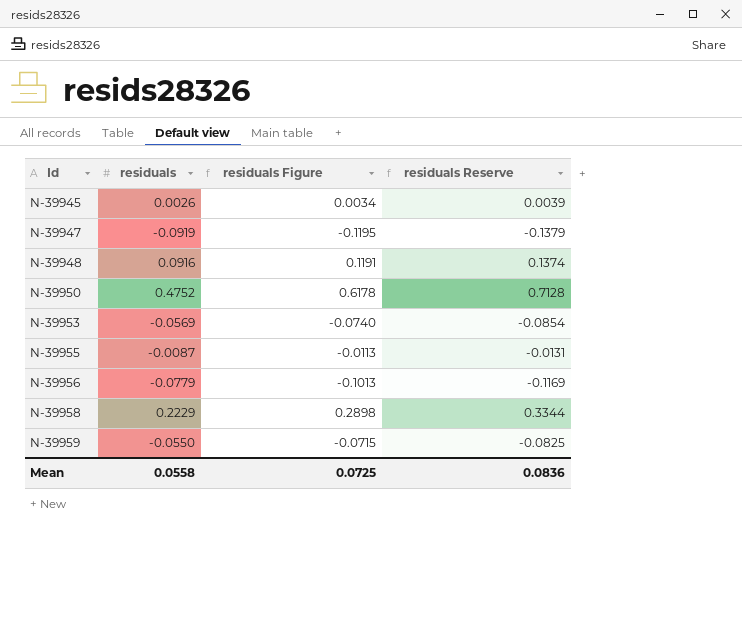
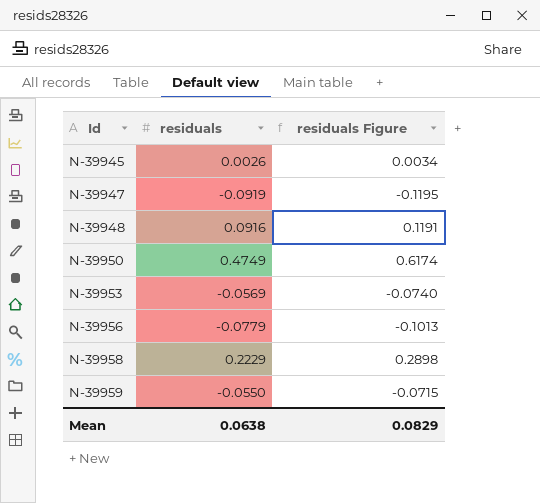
column residuals Reserve | formula: [residuals] * 1.5 -> none
row N-39955: -0.0087 | -0.0113 | -0.0131 -> none
N-39950 | residuals: 0.4752 -> 0.4749
N-39950 | residuals Figure: 0.6178 -> 0.6174
Mean | residuals: 0.0558 -> 0.0638
Mean | residuals Figure: 0.0725 -> 0.0829

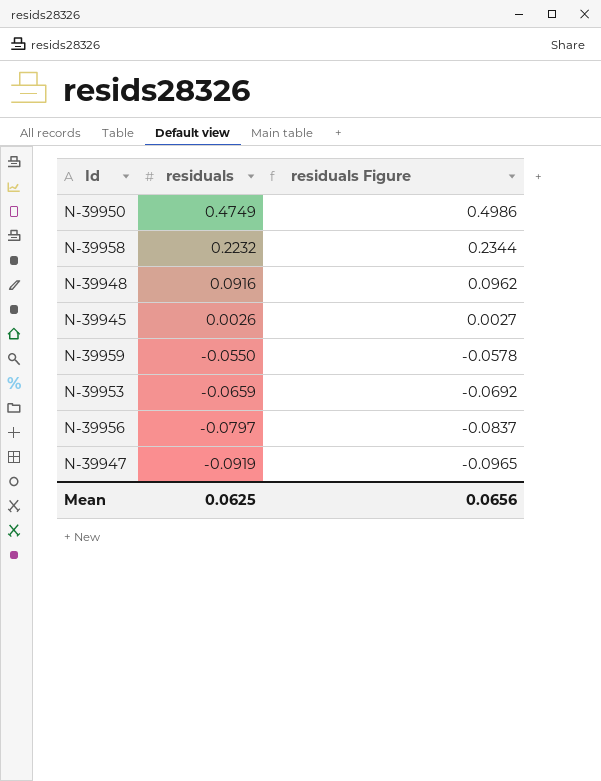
row order: Id ascending -> residuals descending
column residuals Figure | formula: [residuals] * 1.3 -> [residuals] * 1.05
N-39958 | residuals: 0.2229 -> 0.2232
N-39953 | residuals: -0.0569 -> -0.0659
N-39956 | residuals: -0.0779 -> -0.0797
Mean | residuals: 0.0638 -> 0.0625
Mean | residuals Figure: 0.0829 -> 0.0656

